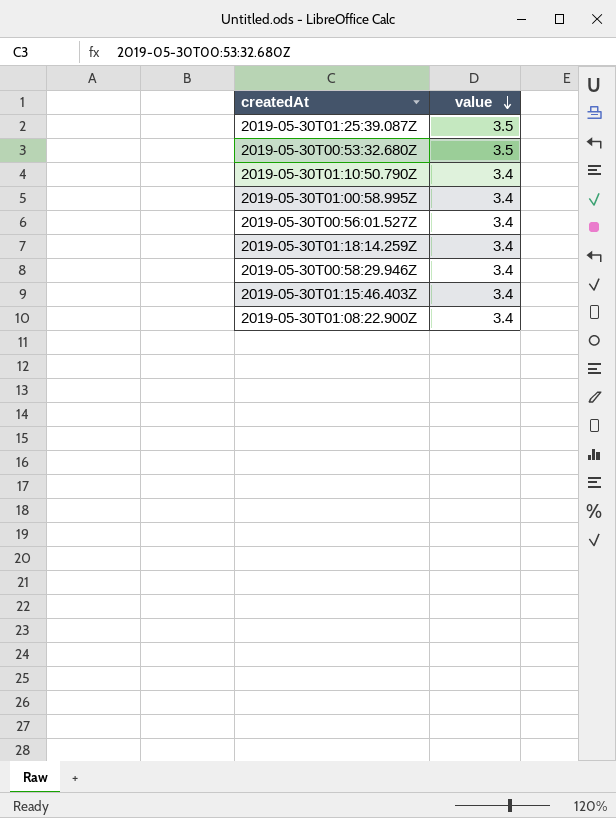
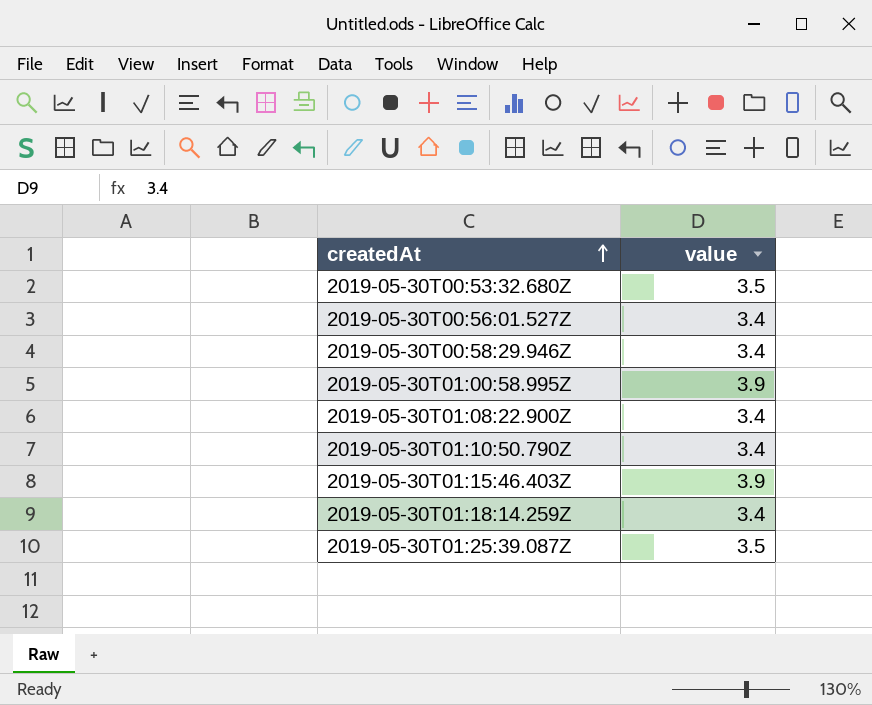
row order: value descending -> createdAt ascending
2019-05-30T01:00:58.995Z | value: 3.4 -> 3.9
2019-05-30T01:15:46.403Z | value: 3.4 -> 3.9

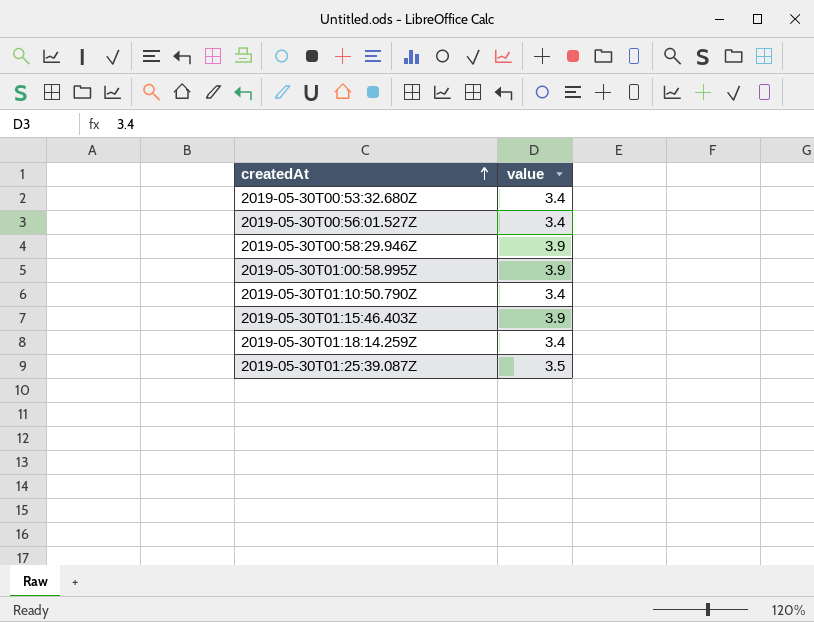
row 2019-05-30T01:08:22.900Z: 3.4 -> none
2019-05-30T00:53:32.680Z | value: 3.5 -> 3.4
2019-05-30T00:58:29.946Z | value: 3.4 -> 3.9

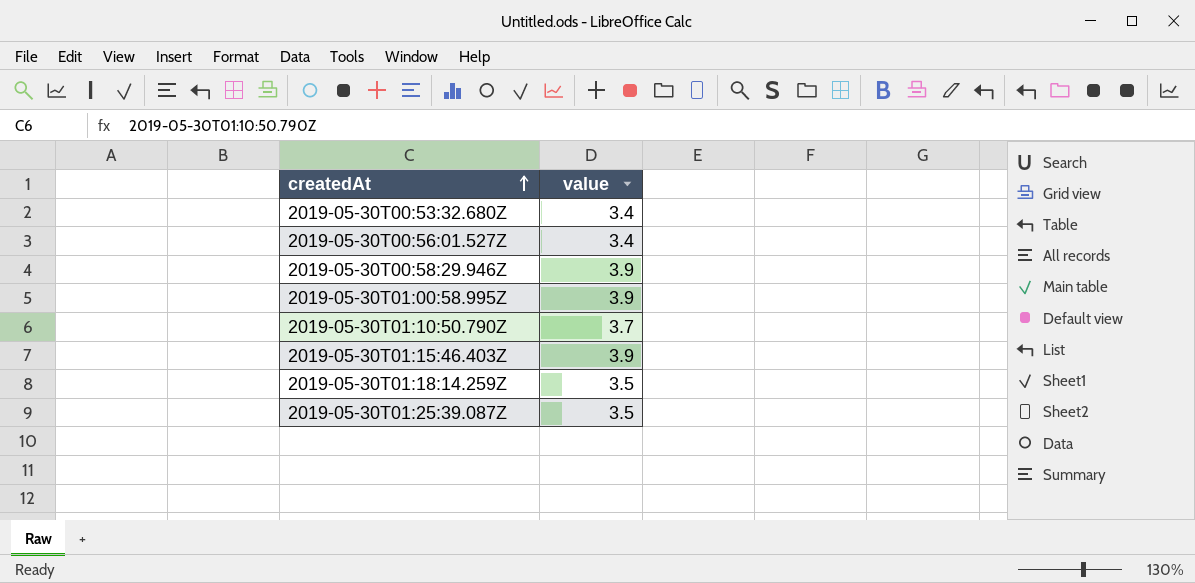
2019-05-30T01:10:50.790Z | value: 3.4 -> 3.7
2019-05-30T01:18:14.259Z | value: 3.4 -> 3.5

